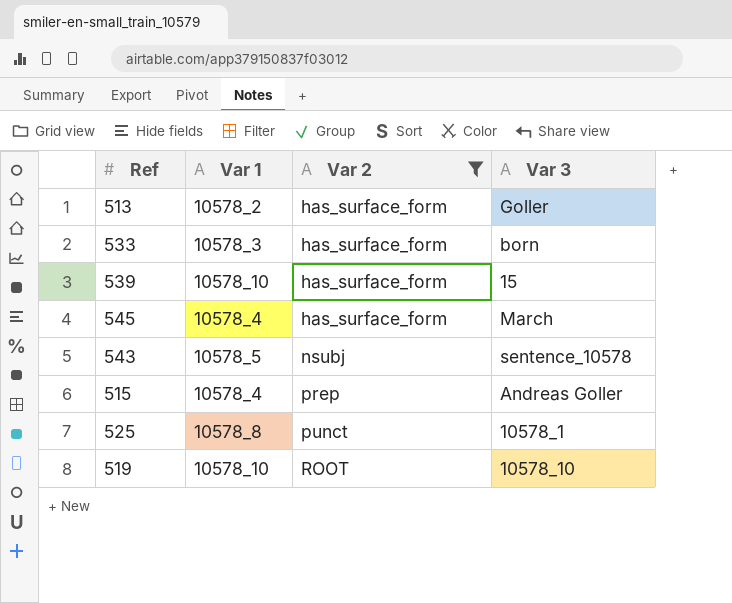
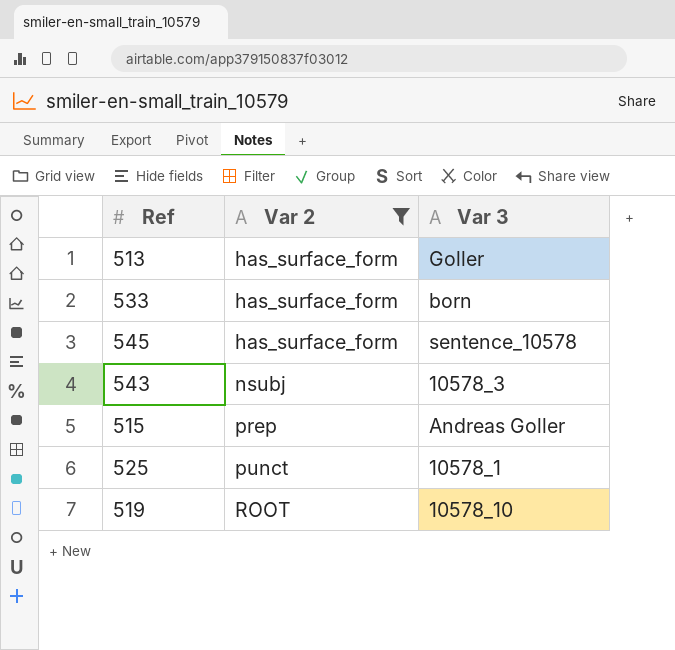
column Var 1 | position: 2 -> none
row 539: 10578_10 | has_surface_form | 15 -> none
545 | Var 3: March -> sentence_10578
543 | Var 3: sentence_10578 -> 10578_3

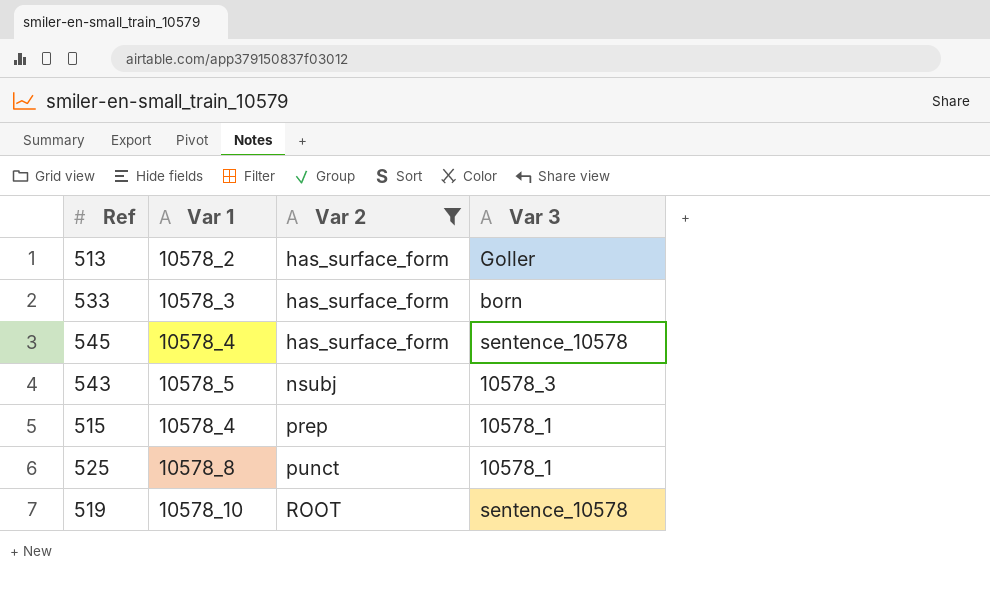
column Var 1 | position: none -> 2
515 | Var 3: Andreas Goller -> 10578_1
519 | Var 3: 10578_10 -> sentence_10578

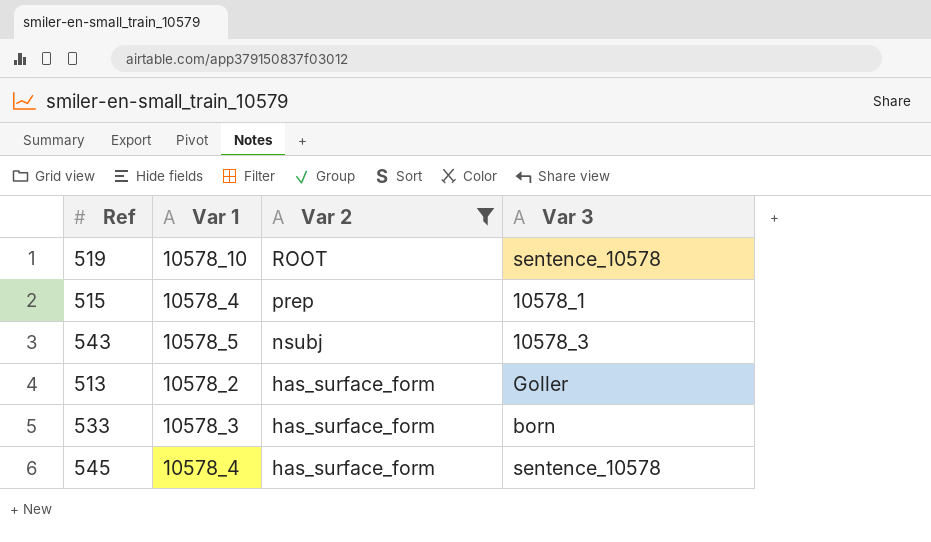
row order: Var 2 ascending -> Var 2 descending
row 525: 10578_8 | punct | 10578_1 -> none

